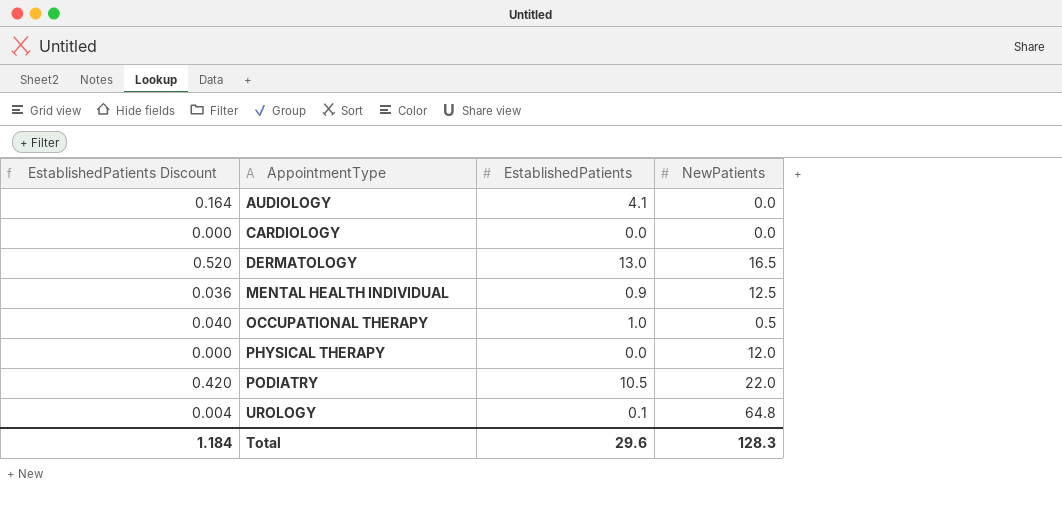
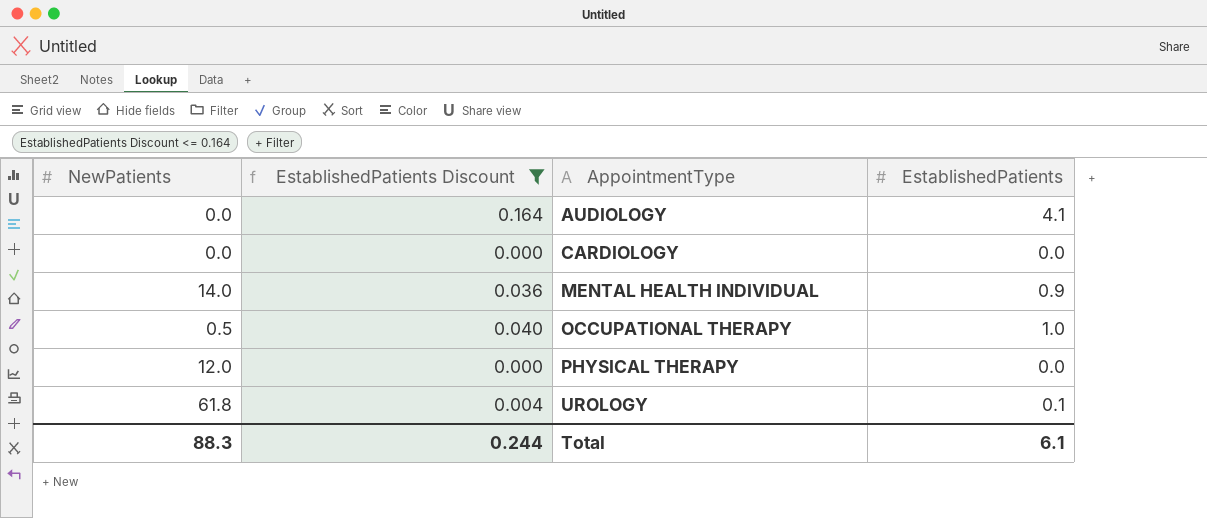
filter: none -> EstablishedPatients Discount <= 0.164
column NewPatients | position: 4 -> 1
MENTAL HEALTH INDIVIDUAL | NewPatients: 12.5 -> 14.0
UROLOGY | NewPatients: 64.8 -> 61.8
Total | NewPatients: 128.3 -> 88.3
Total | EstablishedPatients Discount: 1.184 -> 0.244
Total | EstablishedPatients: 29.6 -> 6.1

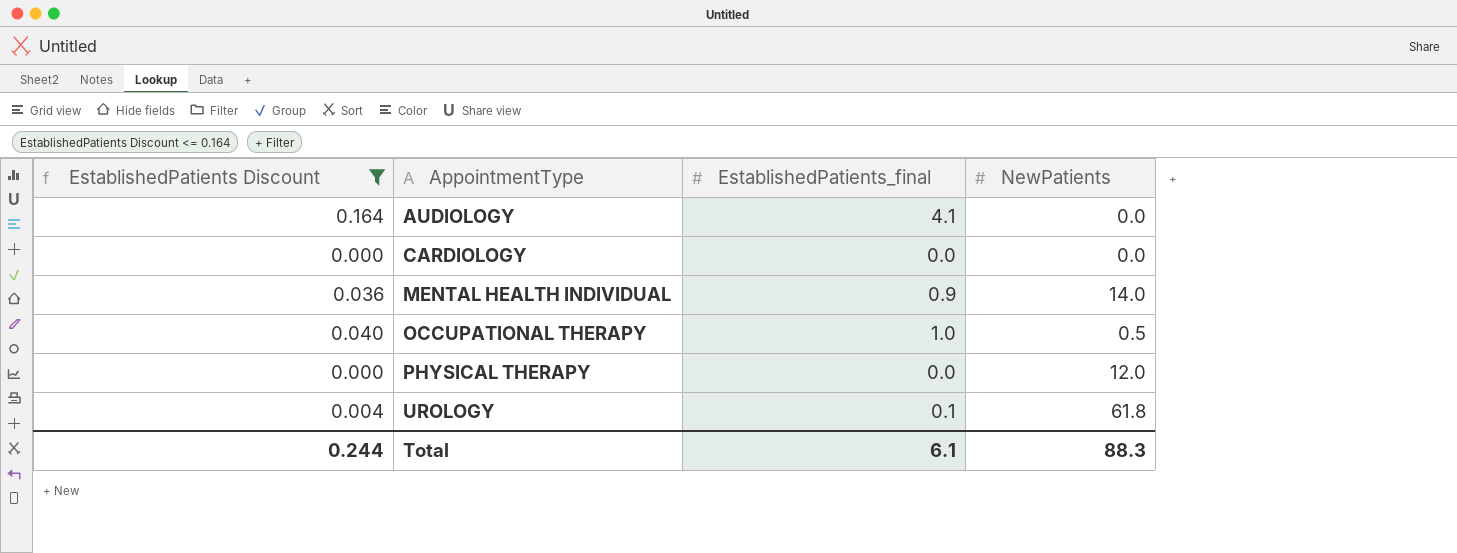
column name: EstablishedPatients -> EstablishedPatients_final
column NewPatients | position: 1 -> 4

